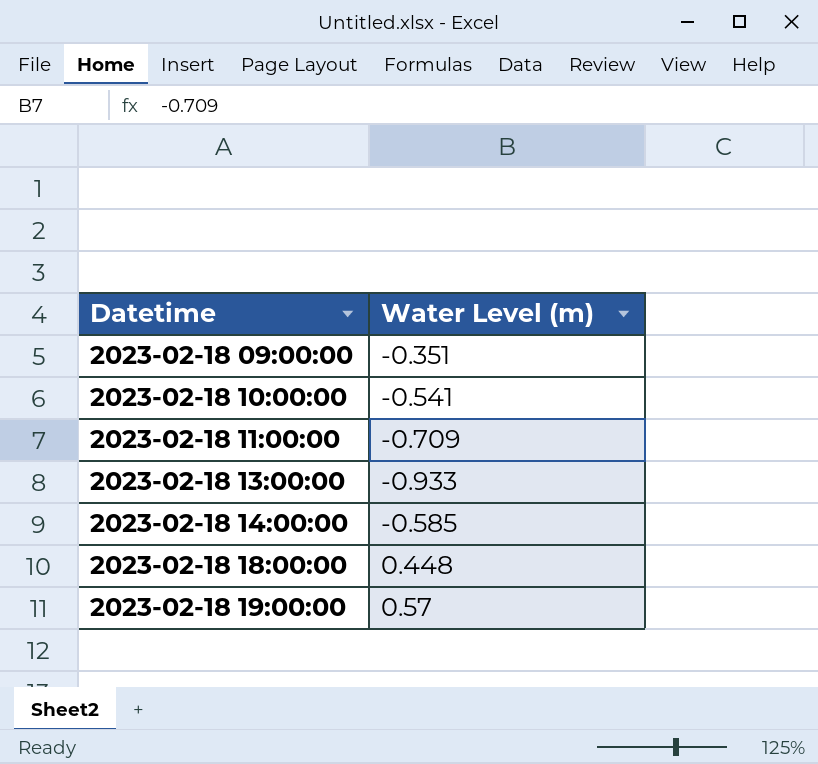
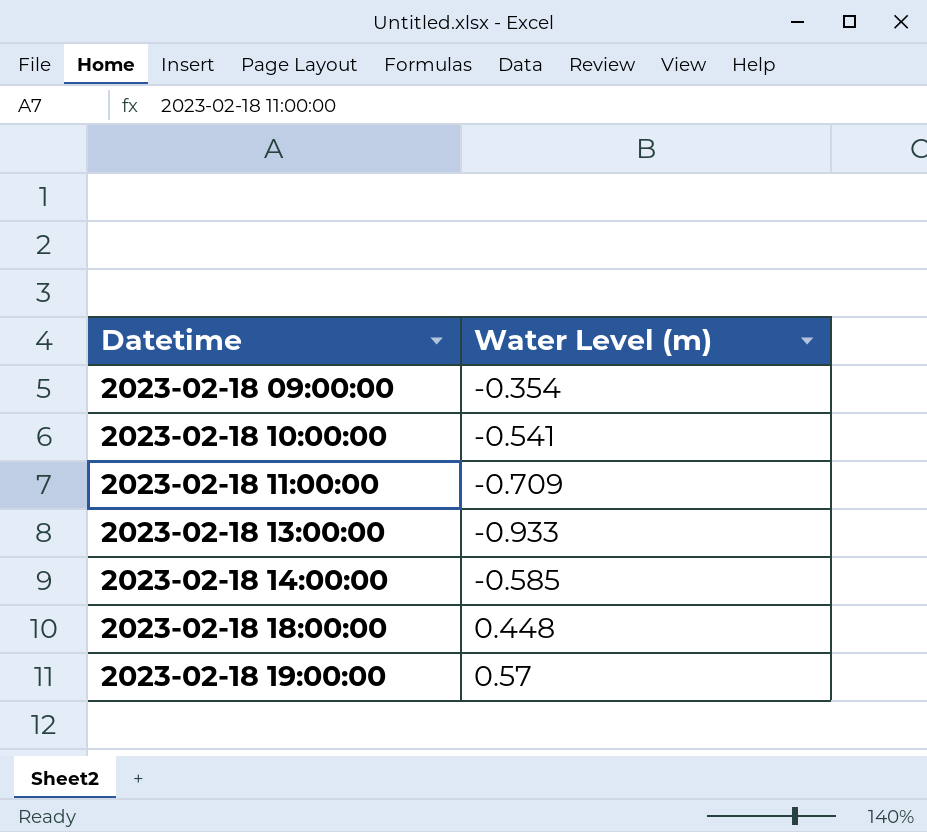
2023-02-18 09:00:00 | Water Level (m): -0.351 -> -0.354

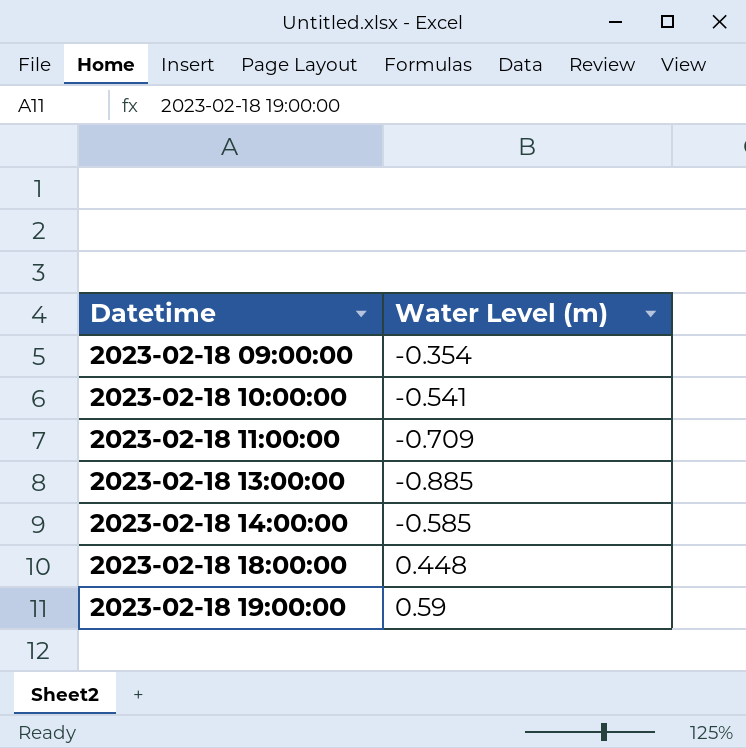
2023-02-18 13:00:00 | Water Level (m): -0.933 -> -0.885
2023-02-18 19:00:00 | Water Level (m): 0.57 -> 0.59

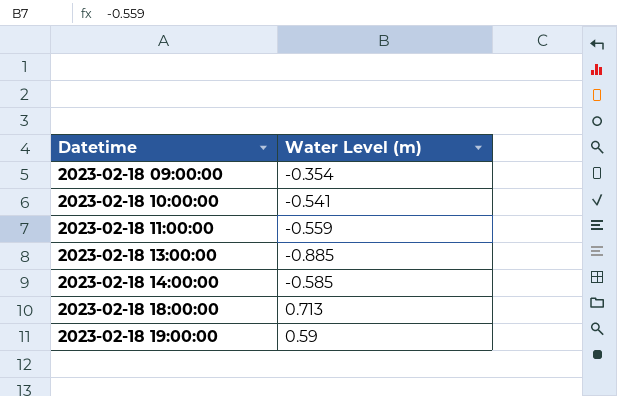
2023-02-18 11:00:00 | Water Level (m): -0.709 -> -0.559
2023-02-18 18:00:00 | Water Level (m): 0.448 -> 0.713

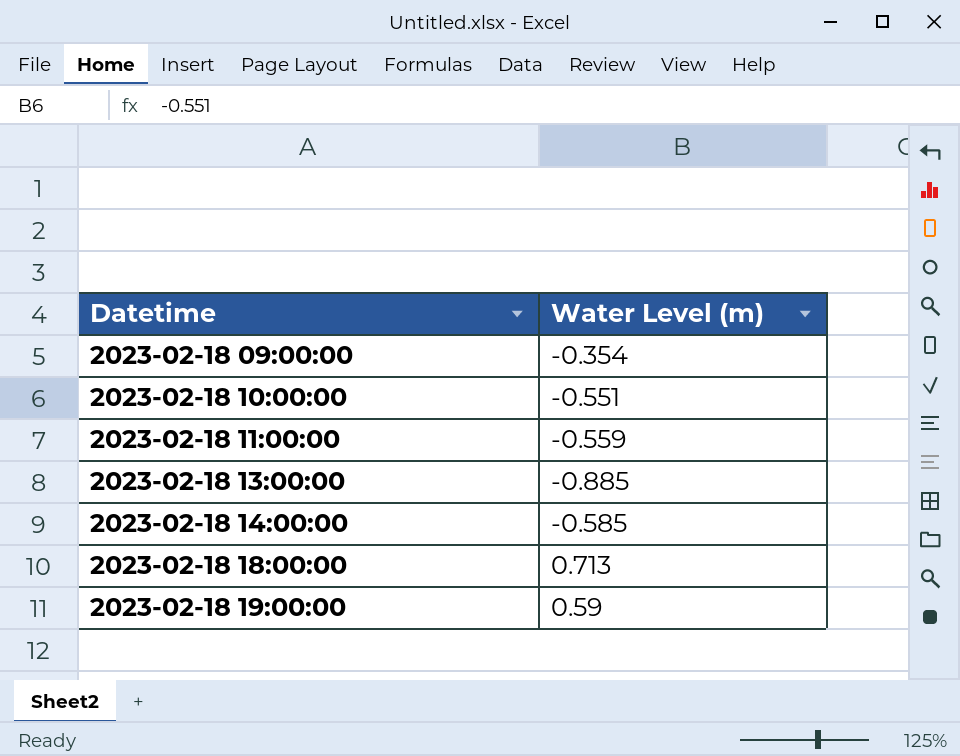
2023-02-18 10:00:00 | Water Level (m): -0.541 -> -0.551

